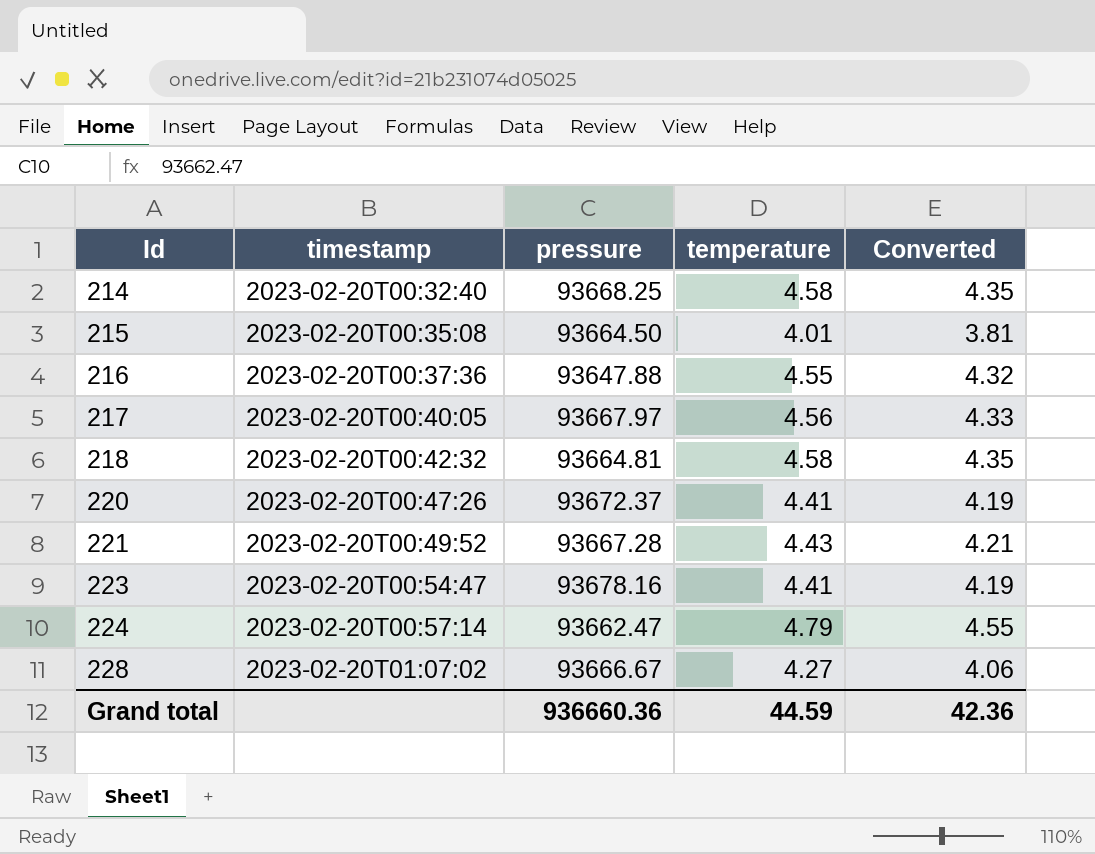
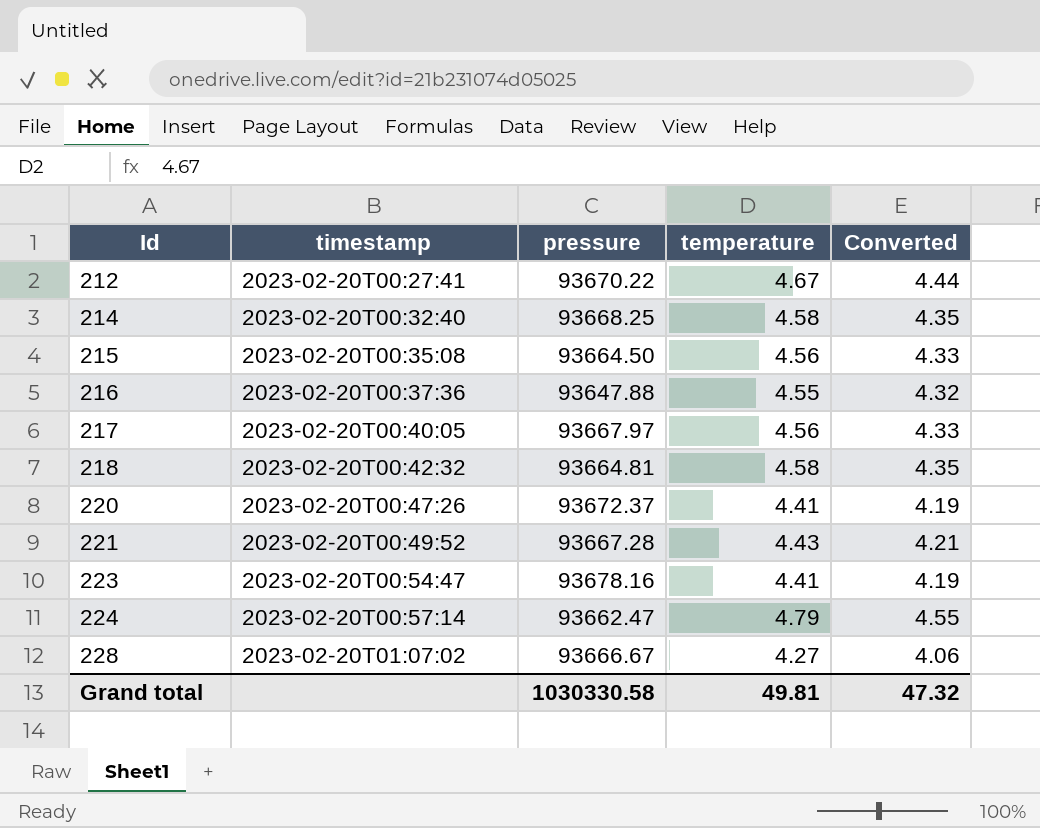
row 212: none -> 2023-02-20T00:27:41 | 93670.22 | 4.67 | 4.44
215 | temperature: 4.01 -> 4.56
215 | Converted: 3.81 -> 4.33
Grand total | pressure: 936660.36 -> 1030330.58
Grand total | temperature: 44.59 -> 49.81
Grand total | Converted: 42.36 -> 47.32

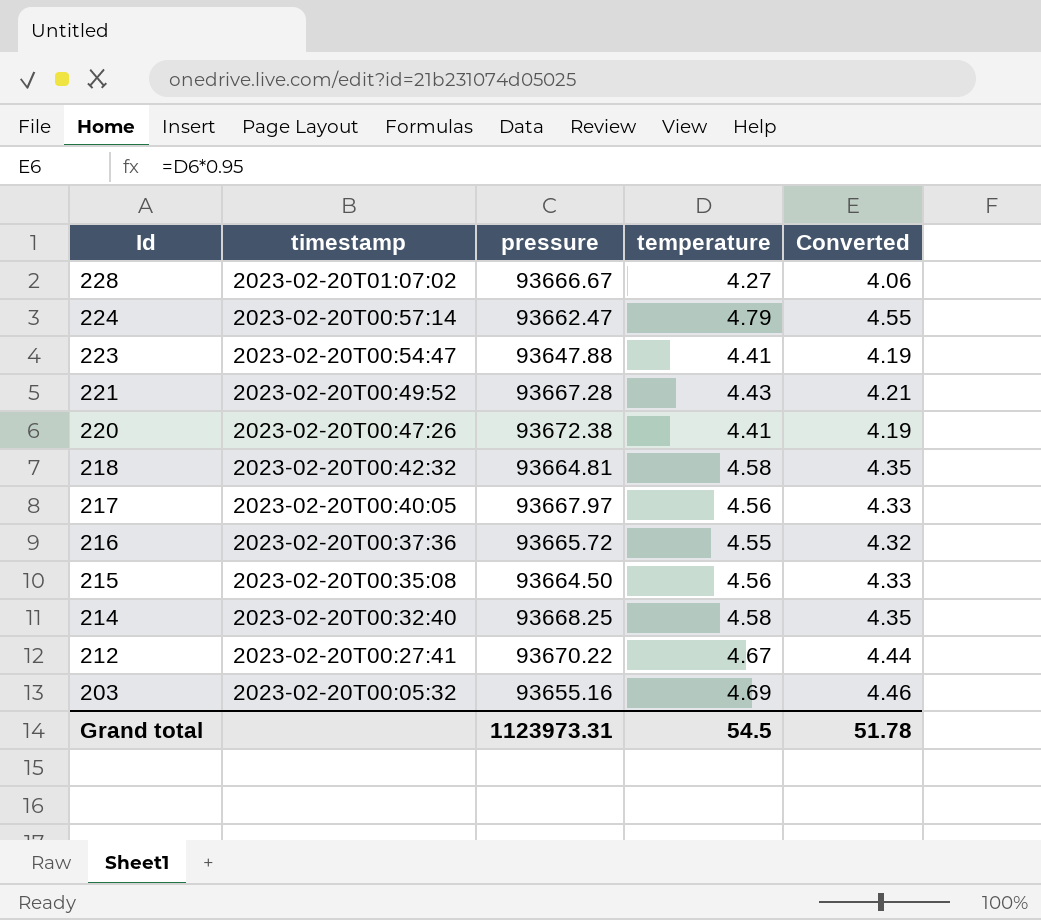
row order: Id ascending -> Id descending
223 | pressure: 93678.16 -> 93647.88
220 | pressure: 93672.37 -> 93672.38
216 | pressure: 93647.88 -> 93665.72
row 203: none -> 2023-02-20T00:05:32 | 93655.16 | 4.69 | 4.46
Grand total | pressure: 1030330.58 -> 1123973.31
Grand total | temperature: 49.81 -> 54.5
Grand total | Converted: 47.32 -> 51.78

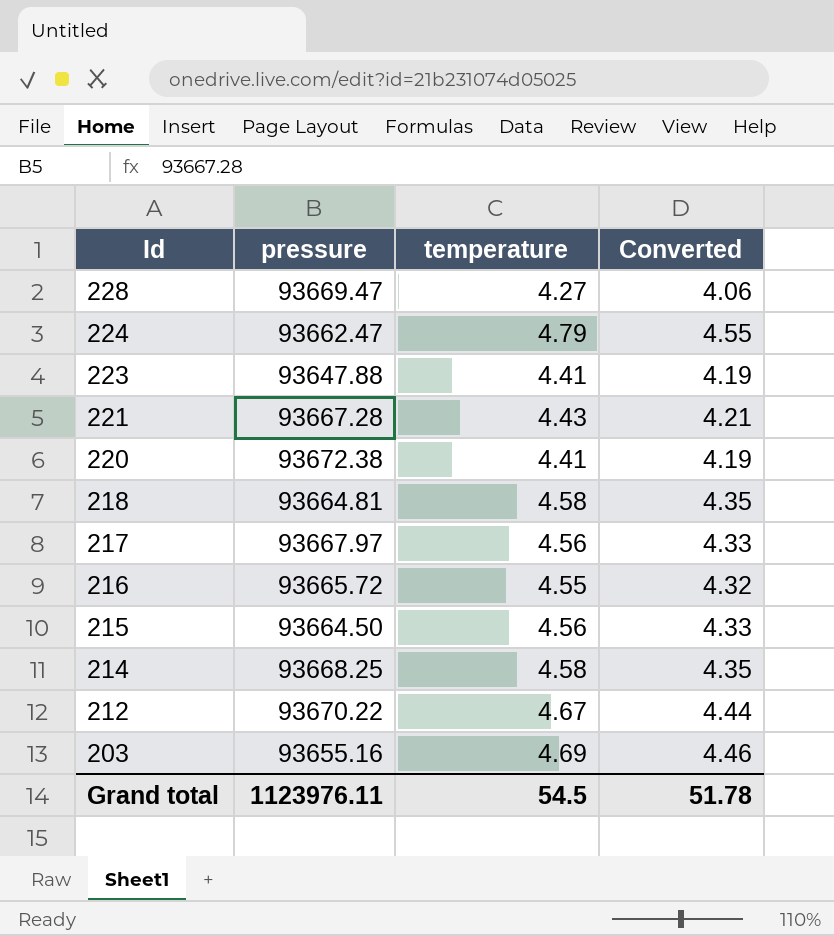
column timestamp | position: 2 -> none
228 | pressure: 93666.67 -> 93669.47
Grand total | pressure: 1123973.31 -> 1123976.11

